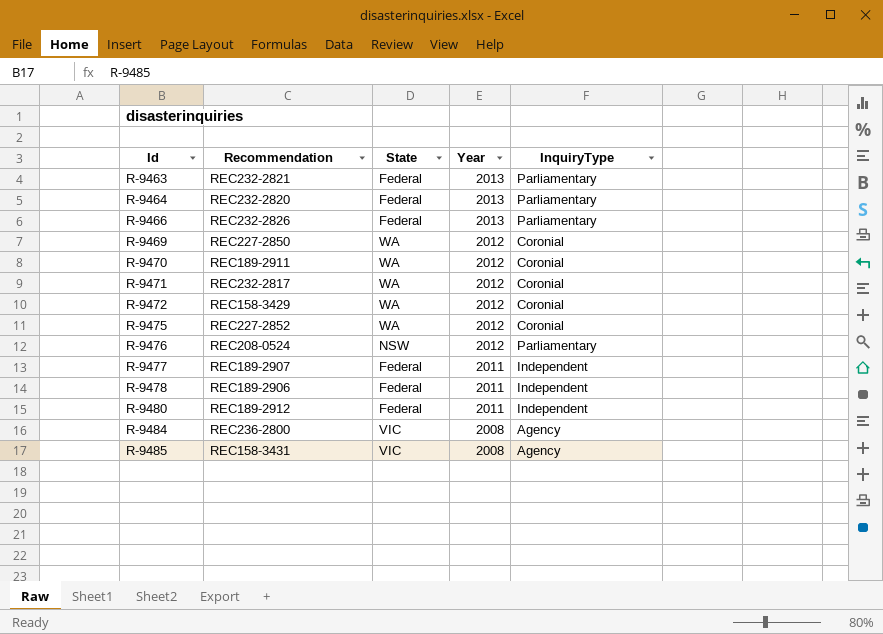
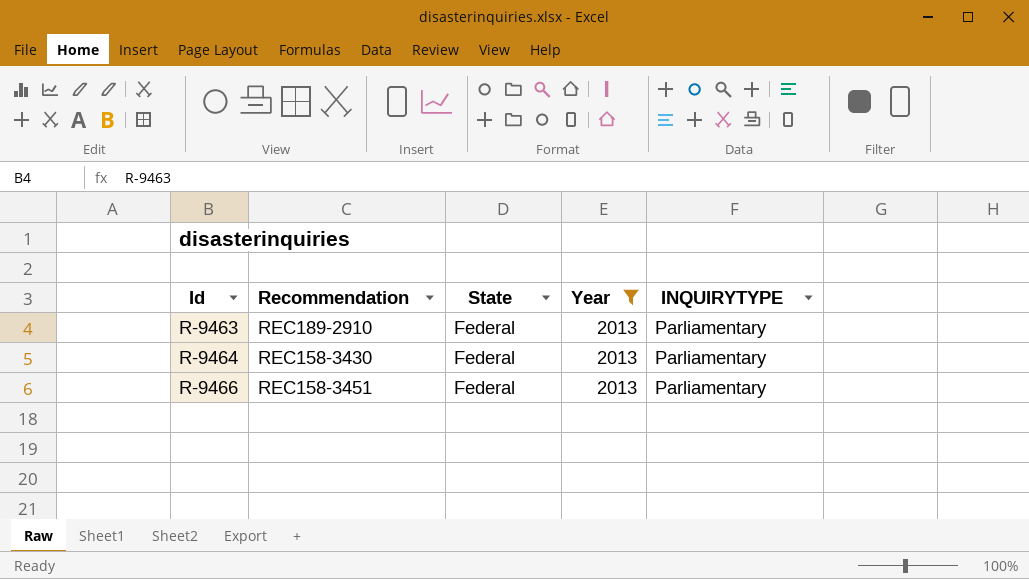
filter: none -> Year = 2013
column name: InquiryType -> INQUIRYTYPE
R-9463 | Recommendation: REC232-2821 -> REC189-2910
R-9464 | Recommendation: REC232-2820 -> REC158-3430
R-9466 | Recommendation: REC232-2826 -> REC158-3451

